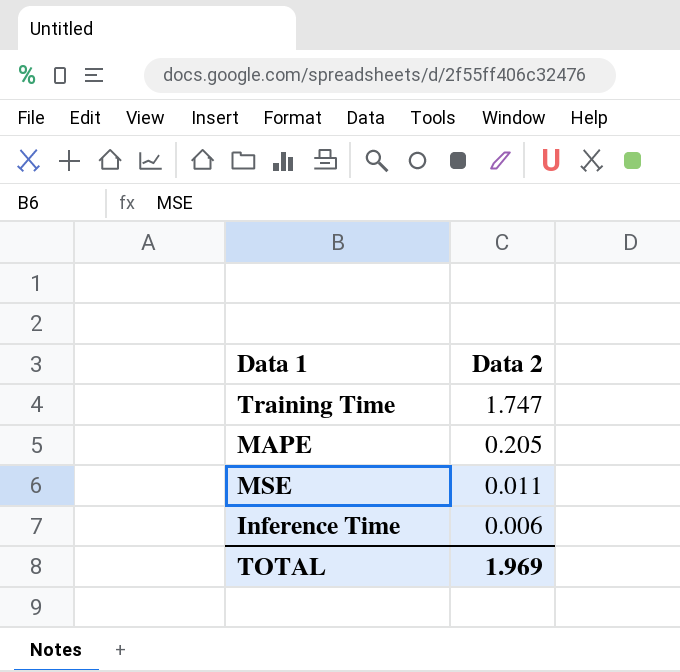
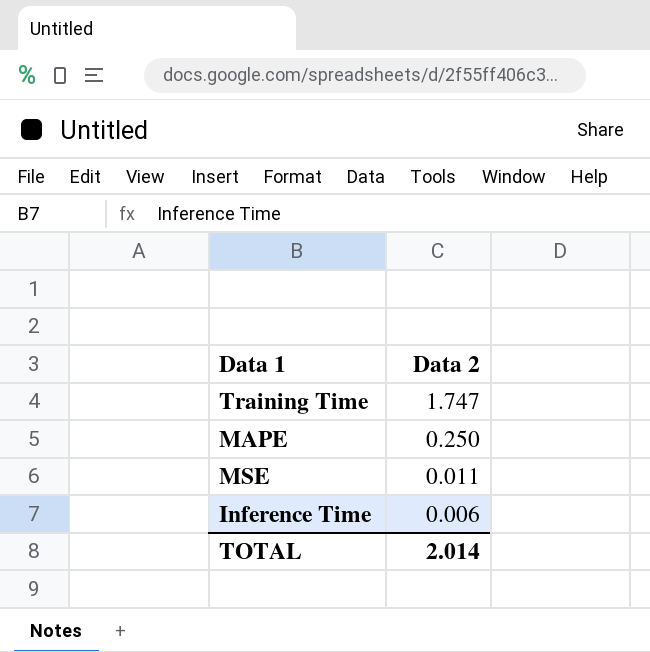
MAPE | Data 2: 0.205 -> 0.250
TOTAL | Data 2: 1.969 -> 2.014

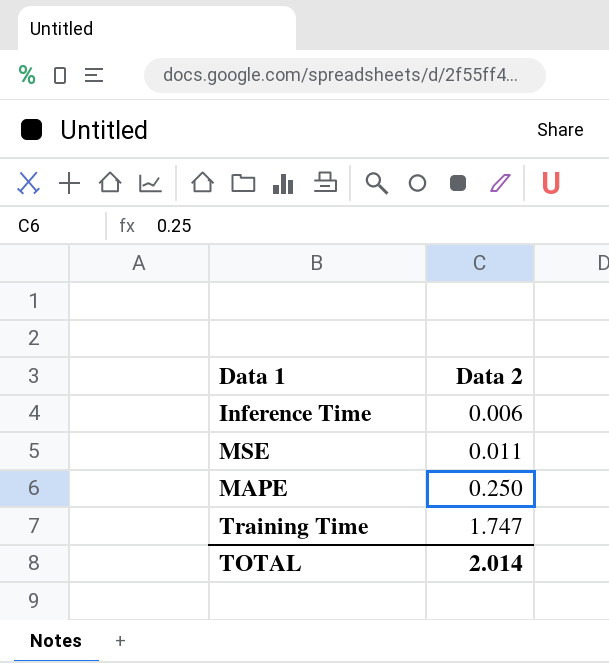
row order: Data 2 descending -> Data 2 ascending

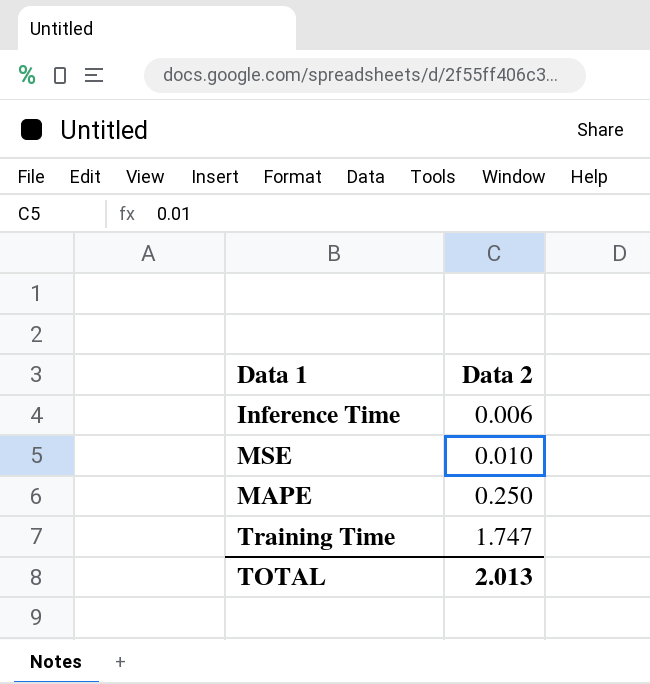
MSE | Data 2: 0.011 -> 0.010
TOTAL | Data 2: 2.014 -> 2.013

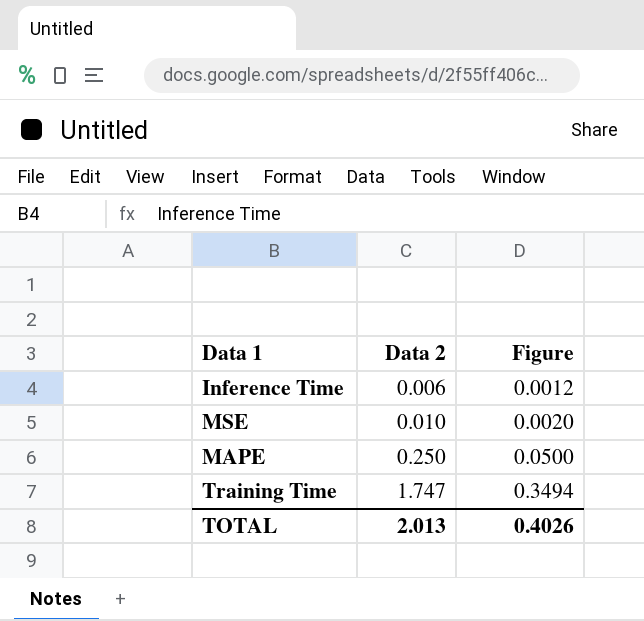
column Figure | formula: none -> [Data 2] * 0.2

